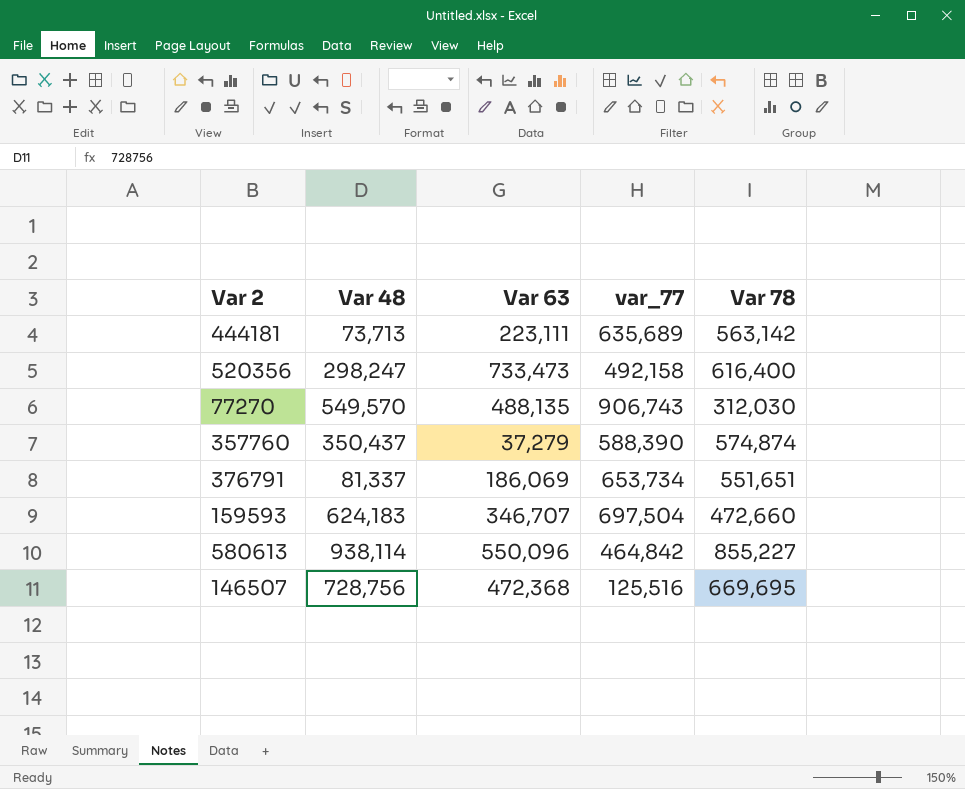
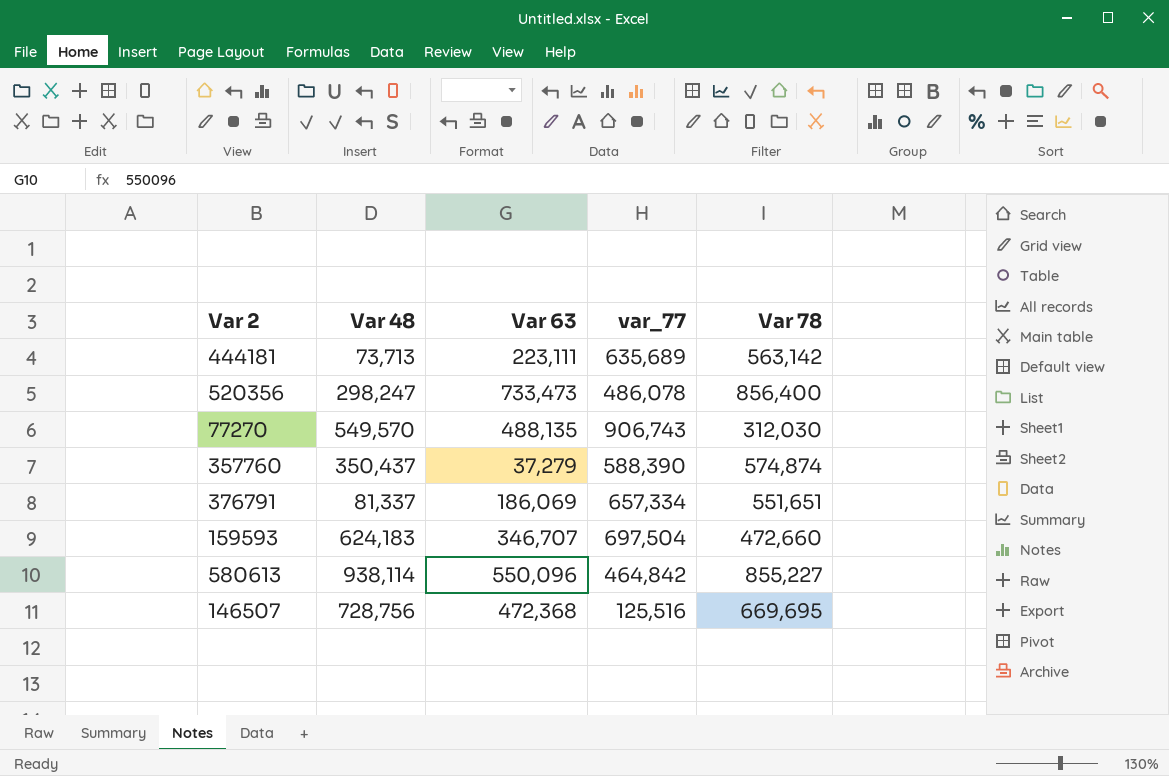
520356 | var_77: 492,158 -> 486,078
520356 | Var 78: 616,400 -> 856,400
376791 | var_77: 653,734 -> 657,334

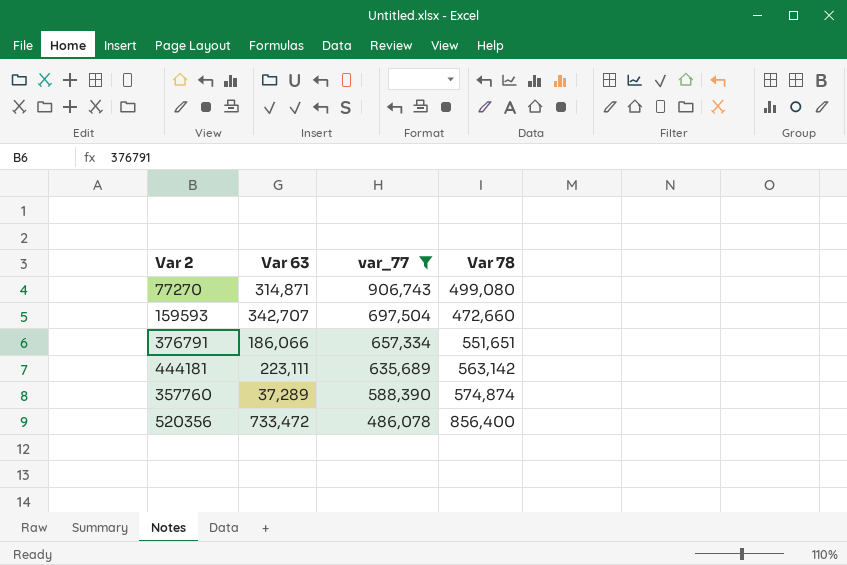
filter: none -> var_77 >= 486,078
row order: none -> var_77 descending
column Var 48 | position: 2 -> none
77270 | Var 63: 488,135 -> 314,871
77270 | Var 78: 312,030 -> 499,080
159593 | Var 63: 346,707 -> 342,707
376791 | Var 63: 186,069 -> 186,066
357760 | Var 63: 37,279 -> 37,289
520356 | Var 63: 733,473 -> 733,472

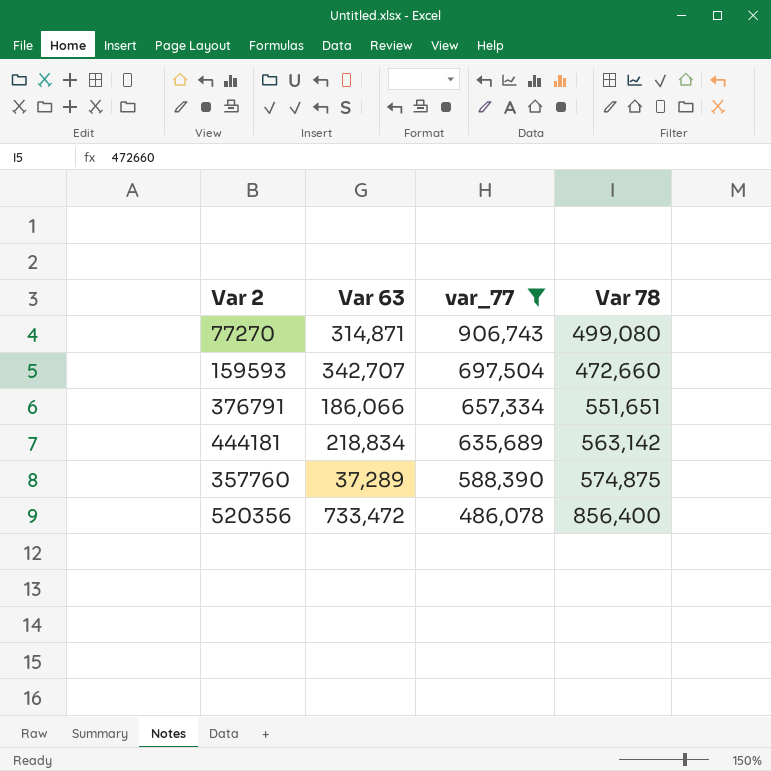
444181 | Var 63: 223,111 -> 218,834
357760 | Var 78: 574,874 -> 574,875

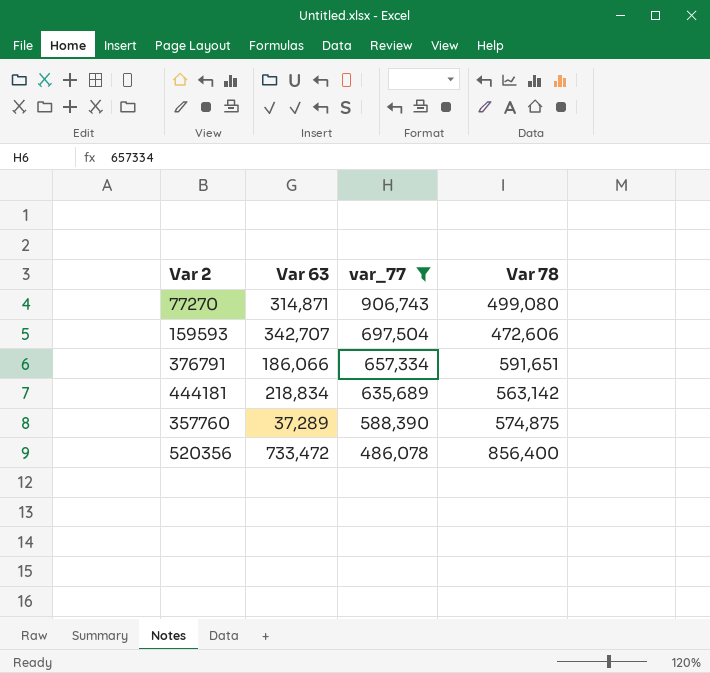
159593 | Var 78: 472,660 -> 472,606
376791 | Var 78: 551,651 -> 591,651

